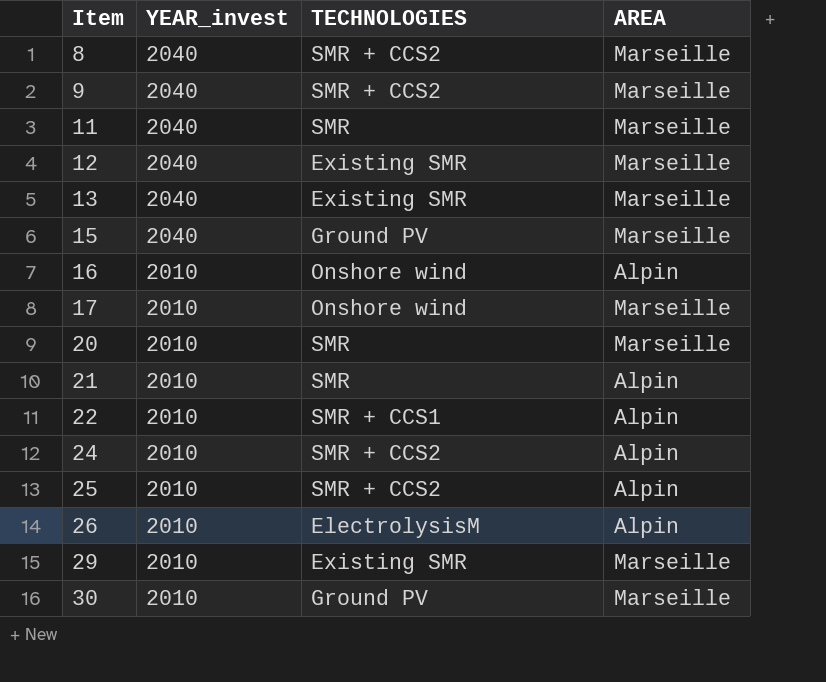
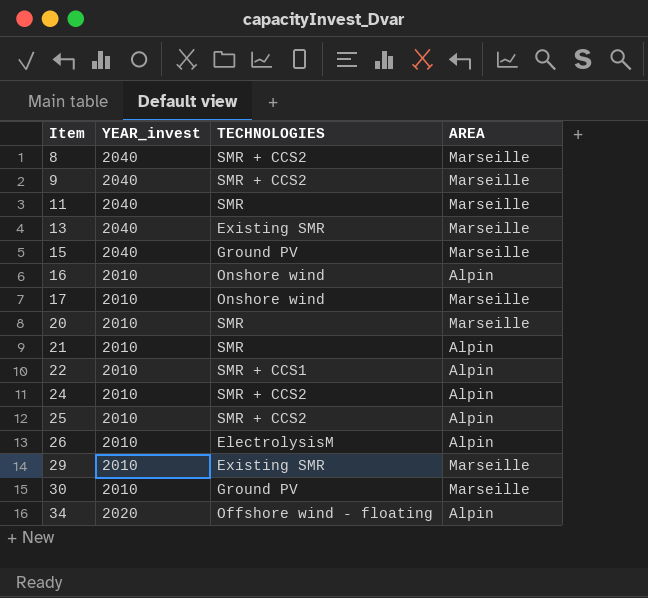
row 12: 2040 | Existing SMR | Marseille -> none
row 34: none -> 2020 | Offshore wind - floating | Alpin

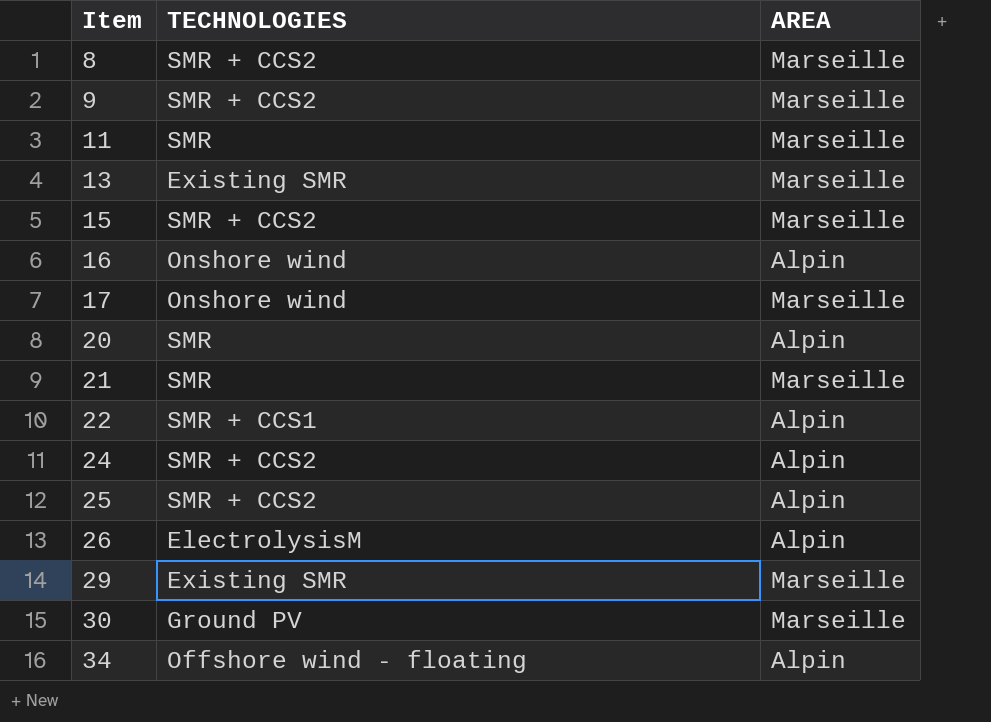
column YEAR_invest | position: 2 -> none
15 | TECHNOLOGIES: Ground PV -> SMR + CCS2
20 | AREA: Marseille -> Alpin
21 | AREA: Alpin -> Marseille

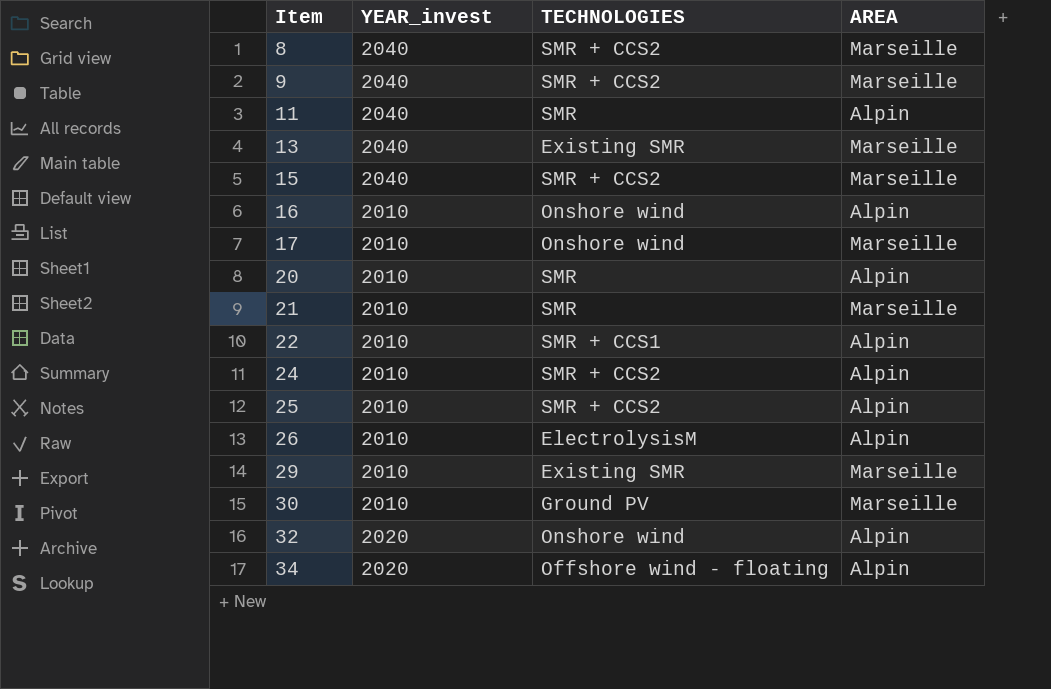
column YEAR_invest | position: none -> 2
11 | AREA: Marseille -> Alpin
row 32: none -> 2020 | Onshore wind | Alpin

